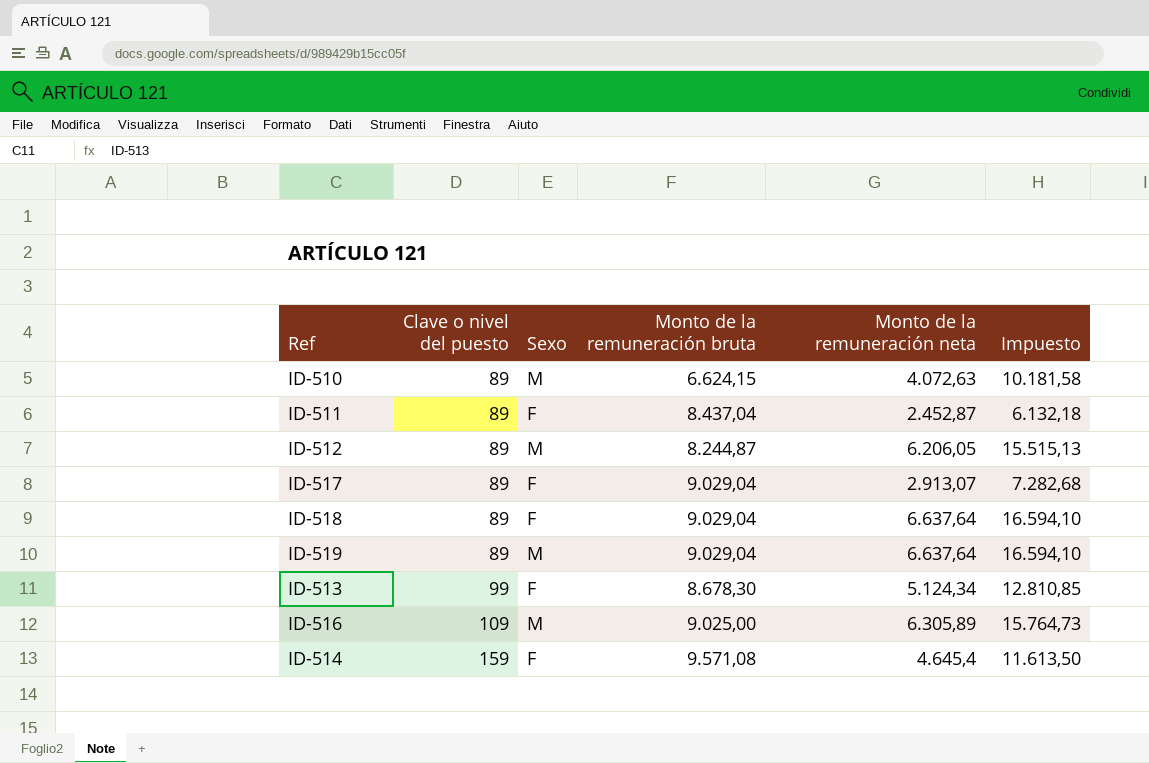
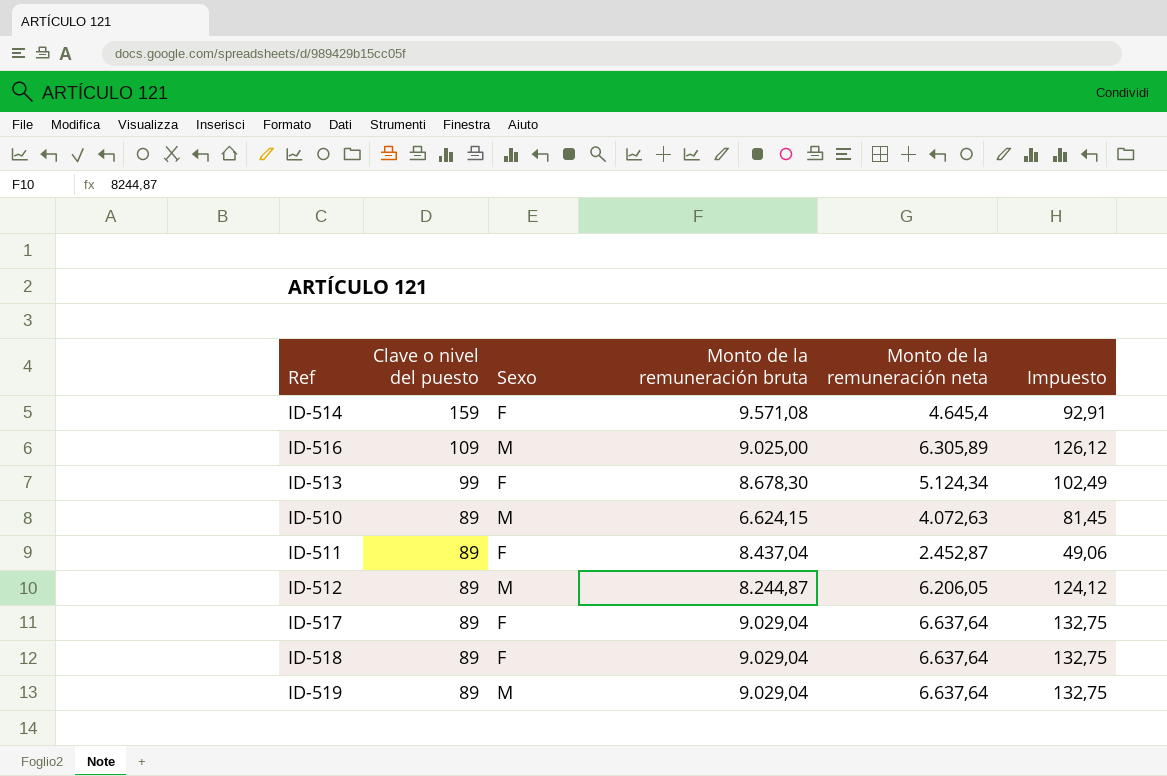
row order: Clave o nivel del puesto ascending -> Clave o nivel del puesto descending
column Impuesto | formula: [Monto de la remuneración neta] * 2,5 -> [Monto de la remuneración neta] * 0,02
ID-517 | Monto de la remuneración neta: 2.913,07 -> 6.637,64

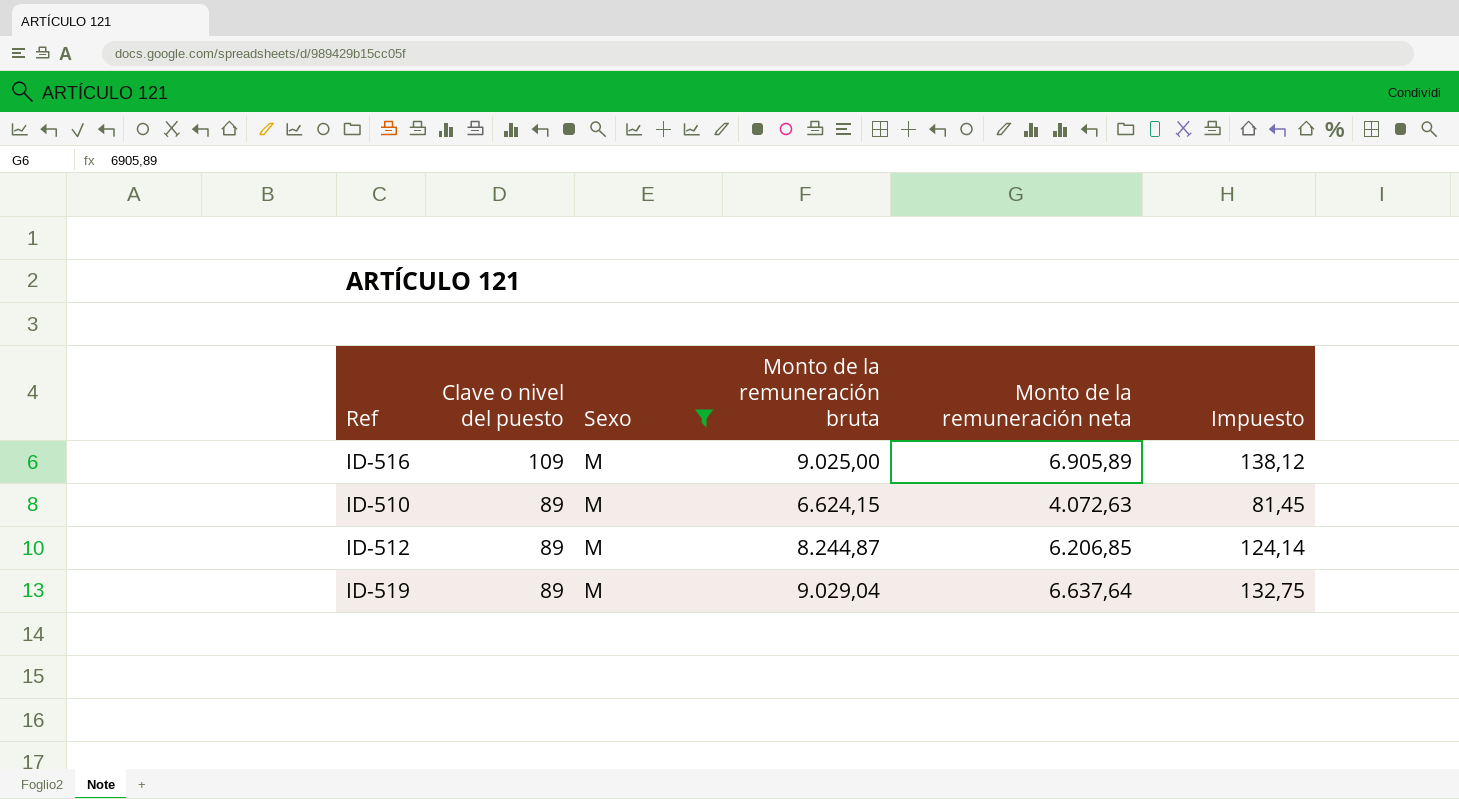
filter: none -> Sexo = M
ID-516 | Monto de la remuneración neta: 6.305,89 -> 6.905,89
ID-516 | Impuesto: 126,12 -> 138,12
ID-512 | Monto de la remuneración neta: 6.206,05 -> 6.206,85
ID-512 | Impuesto: 124,12 -> 124,14

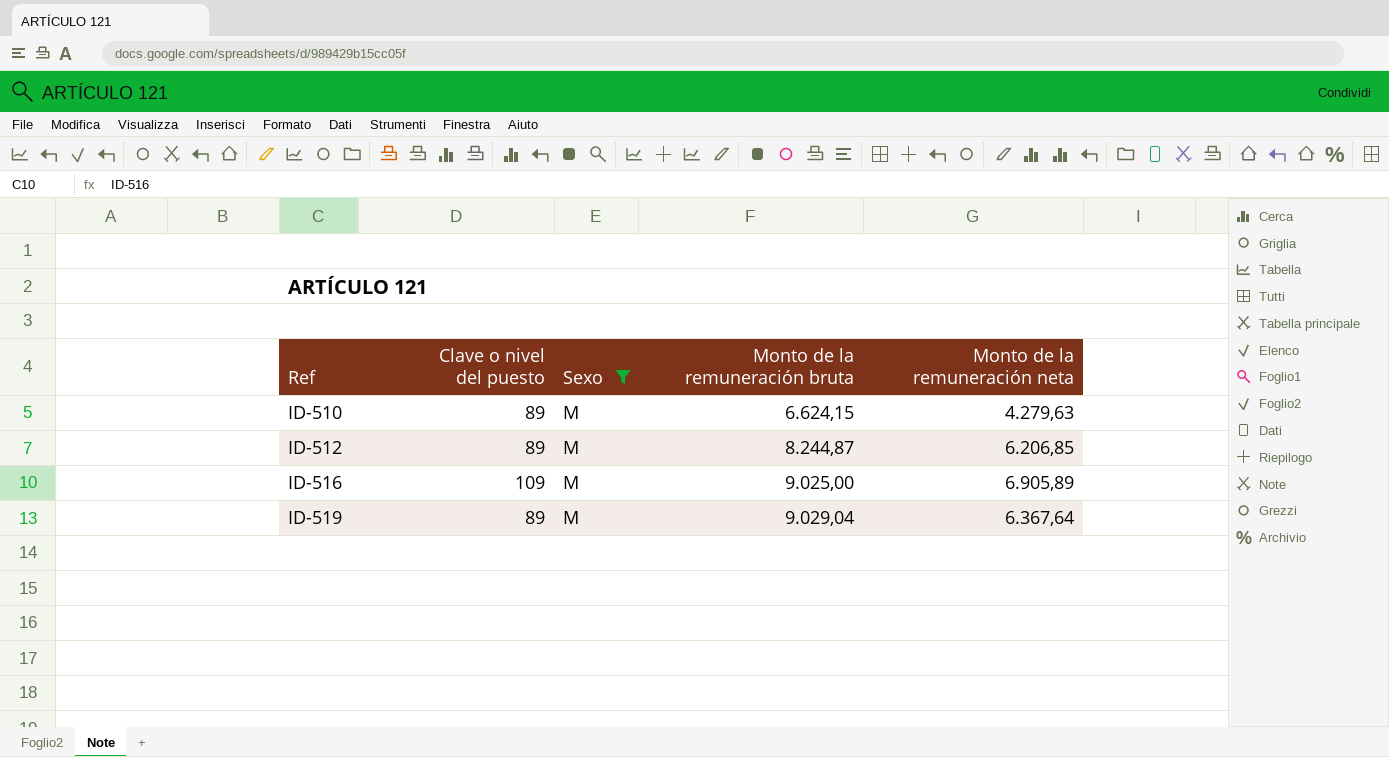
row order: Clave o nivel del puesto descending -> Ref ascending
column Impuesto | formula: [Monto de la remuneración neta] * 0,02 -> none
ID-510 | Monto de la remuneración neta: 4.072,63 -> 4.279,63
ID-519 | Monto de la remuneración neta: 6.637,64 -> 6.367,64

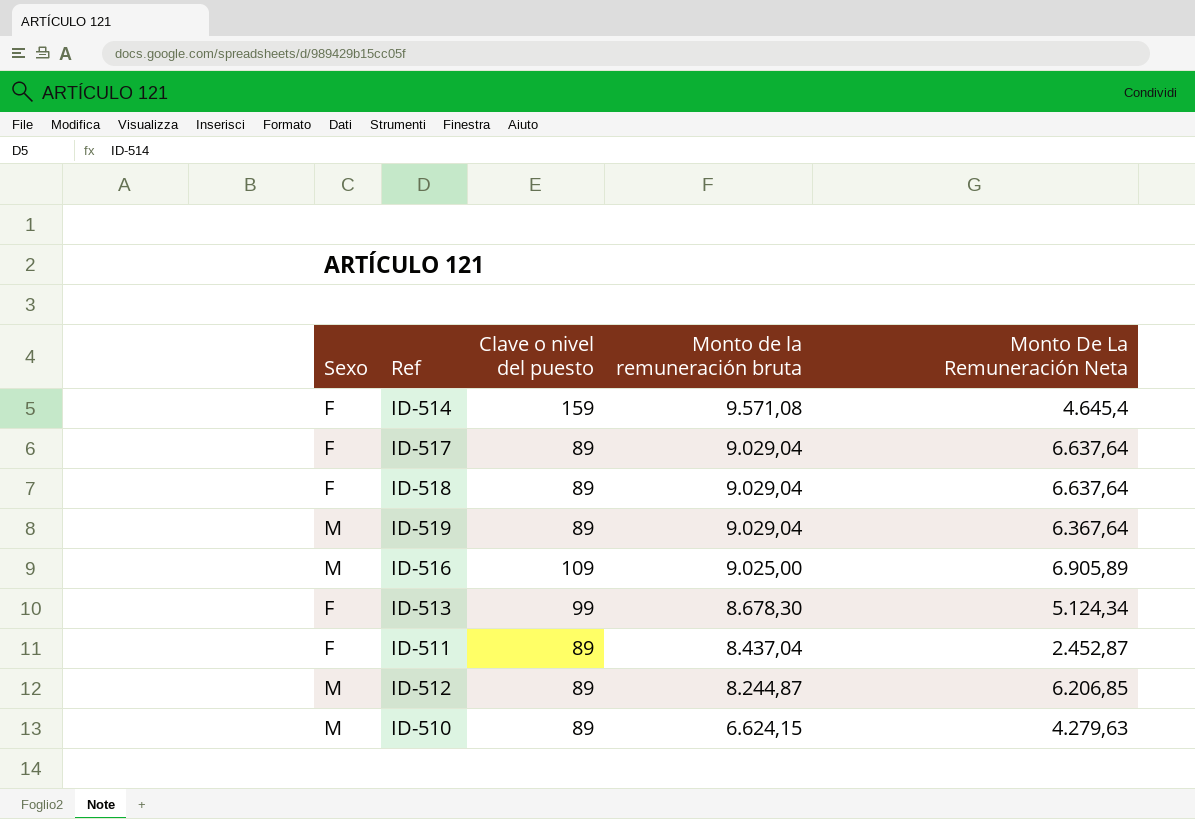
filter: Sexo = M -> none
row order: Ref ascending -> Monto de la remuneración bruta descending
column Sexo | position: 3 -> 1
column name: Monto de la remuneración neta -> Monto De La Remuneración Neta

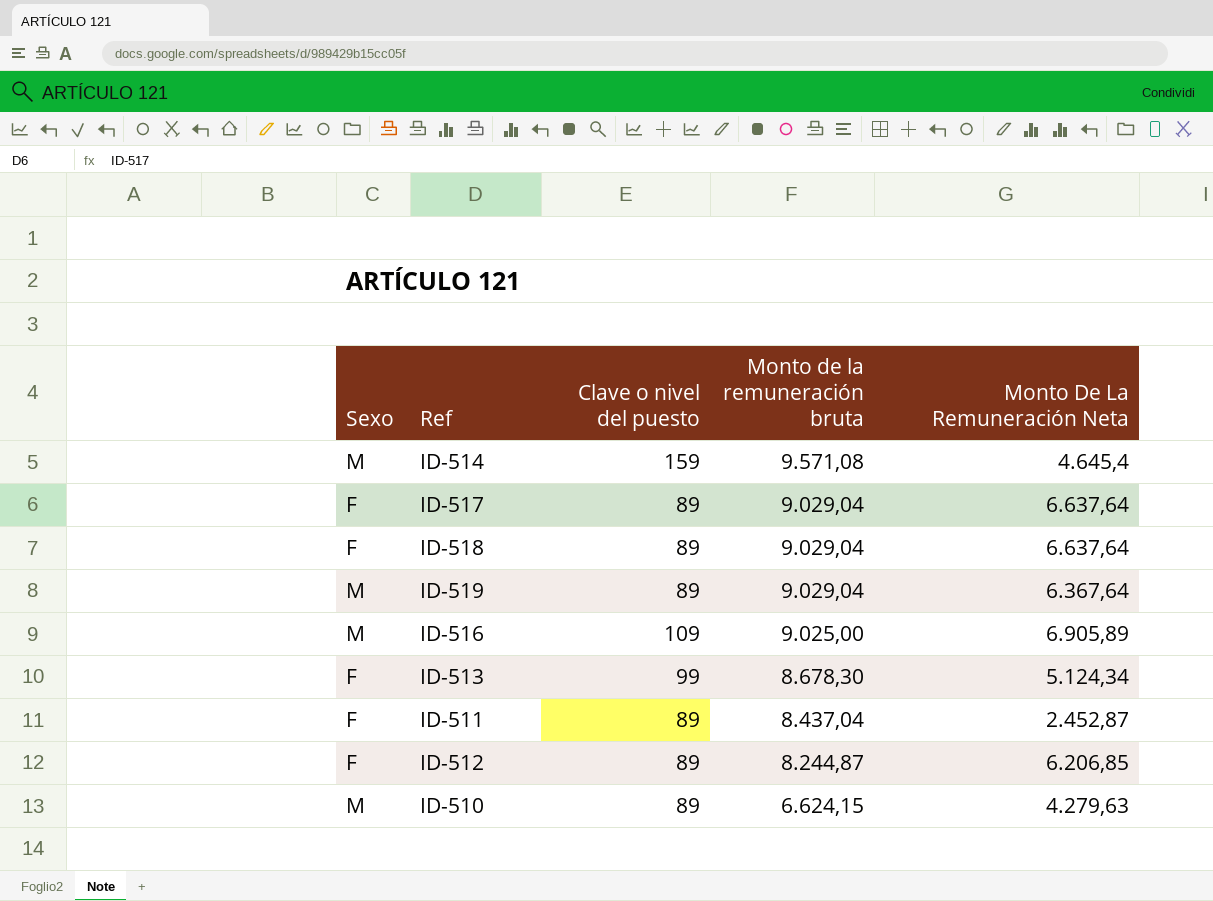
ID-514 | Sexo: F -> M
ID-512 | Sexo: M -> F

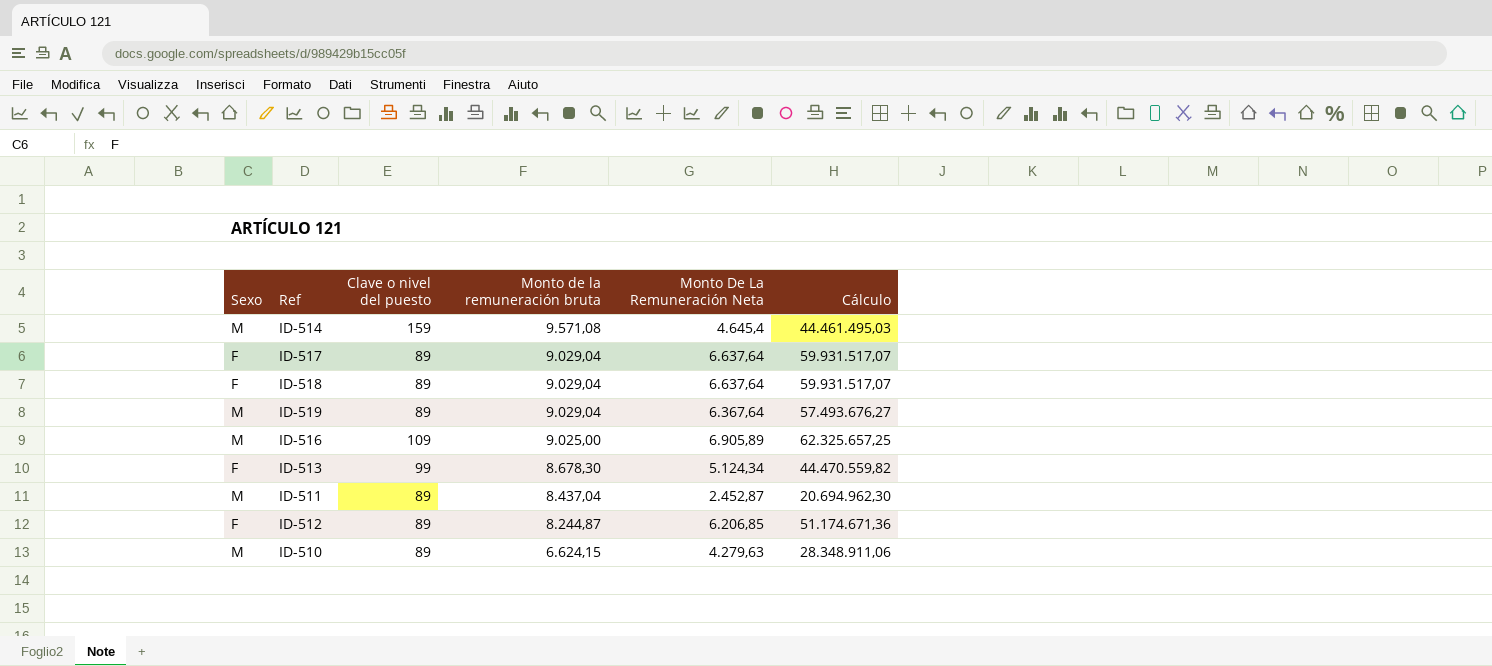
column Cálculo | formula: none -> [Monto de la remuneración bruta] * [Monto De La Remuneración Neta]
ID-511 | Sexo: F -> M

